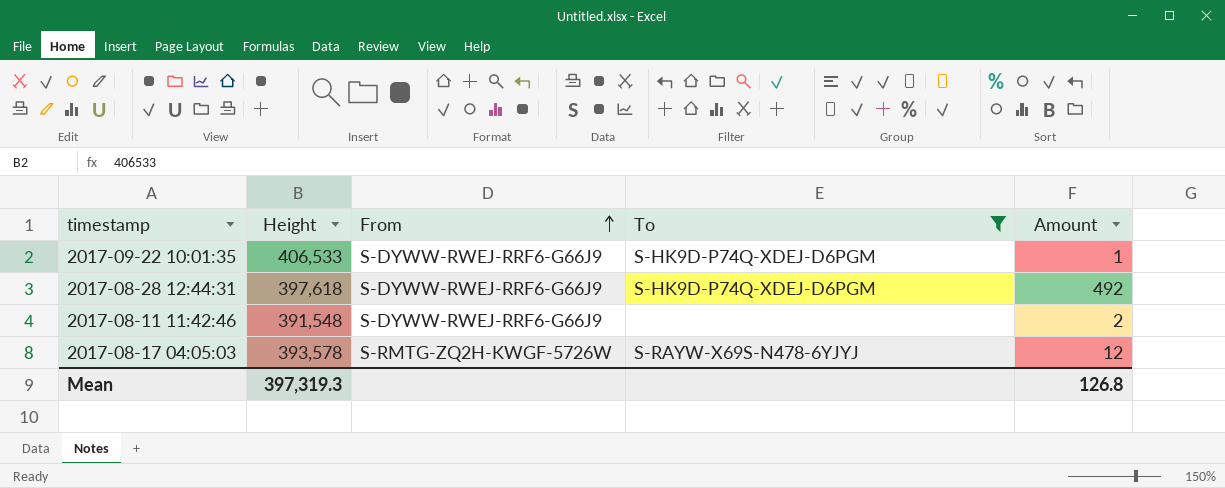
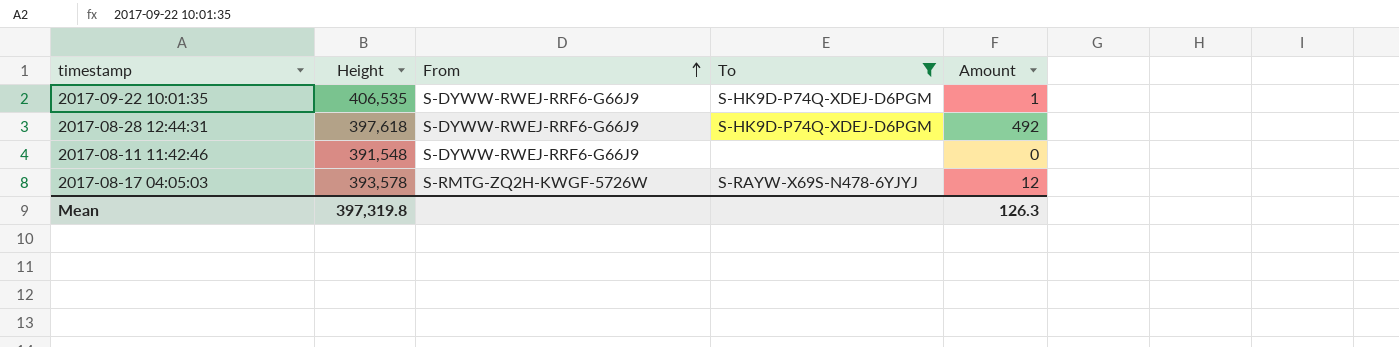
2017-09-22 10:01:35 | Height: 406,533 -> 406,535
2017-08-11 11:42:46 | Amount: 2 -> 0
Mean | Height: 397,319.3 -> 397,319.8
Mean | Amount: 126.8 -> 126.3

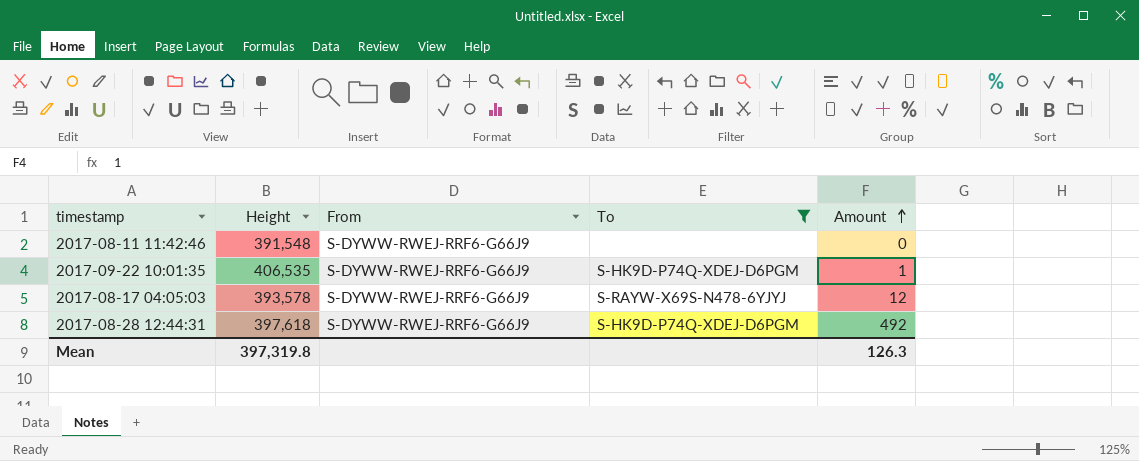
row order: From ascending -> Amount ascending
2017-08-17 04:05:03 | From: S-RMTG-ZQ2H-KWGF-5726W -> S-DYWW-RWEJ-RRF6-G66J9

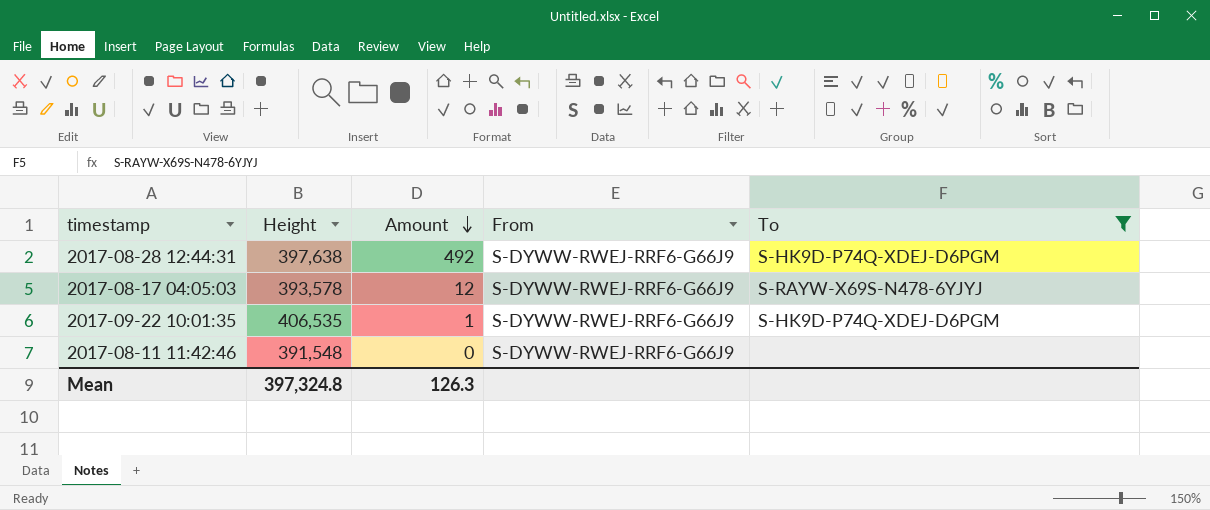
row order: Amount ascending -> Amount descending
column Amount | position: 5 -> 3
2017-08-28 12:44:31 | Height: 397,618 -> 397,638
Mean | Height: 397,319.8 -> 397,324.8

